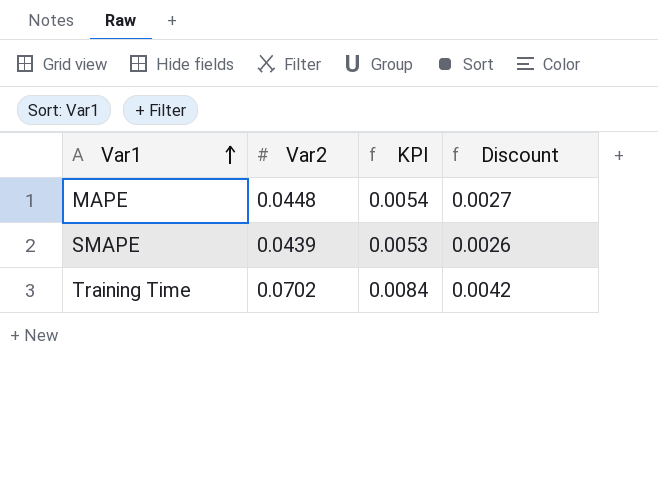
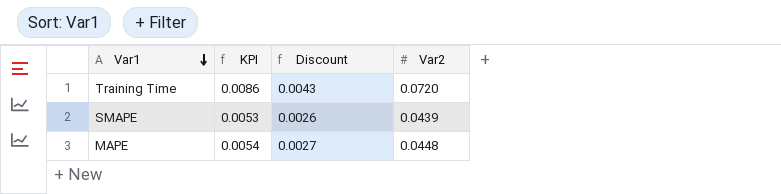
row order: Var1 ascending -> Var1 descending
column Var2 | position: 2 -> 4
Training Time | KPI: 0.0084 -> 0.0086
Training Time | Discount: 0.0042 -> 0.0043
Training Time | Var2: 0.0702 -> 0.0720

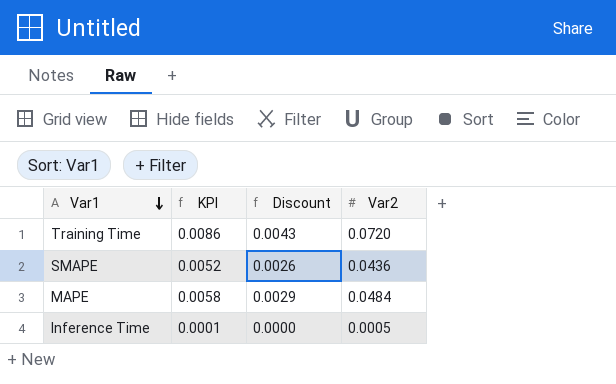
SMAPE | KPI: 0.0053 -> 0.0052
SMAPE | Var2: 0.0439 -> 0.0436
MAPE | KPI: 0.0054 -> 0.0058
MAPE | Discount: 0.0027 -> 0.0029
MAPE | Var2: 0.0448 -> 0.0484
row Inference Time: none -> 0.0001 | 0.0000 | 0.0005

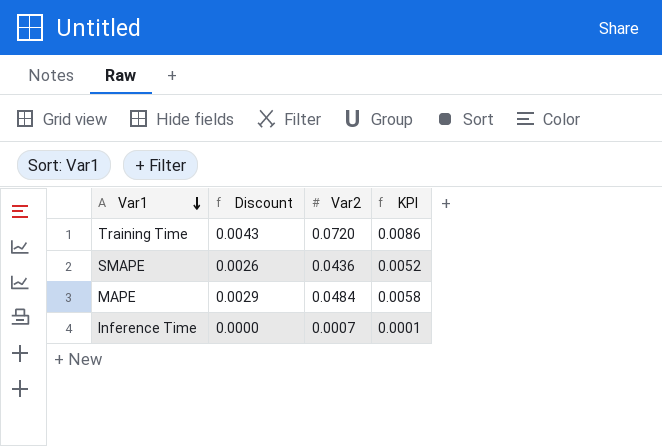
column KPI | position: 2 -> 4
Inference Time | Var2: 0.0005 -> 0.0007

